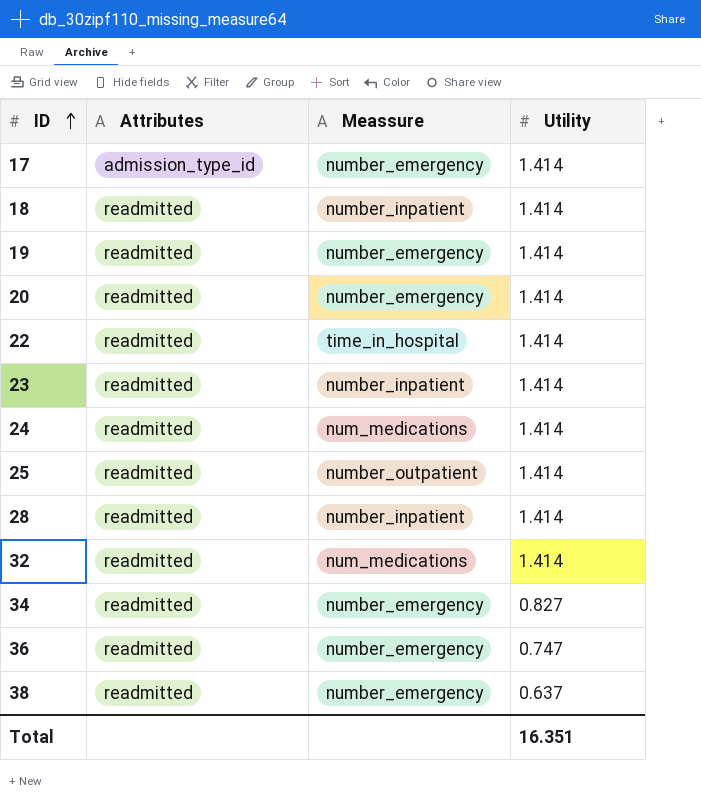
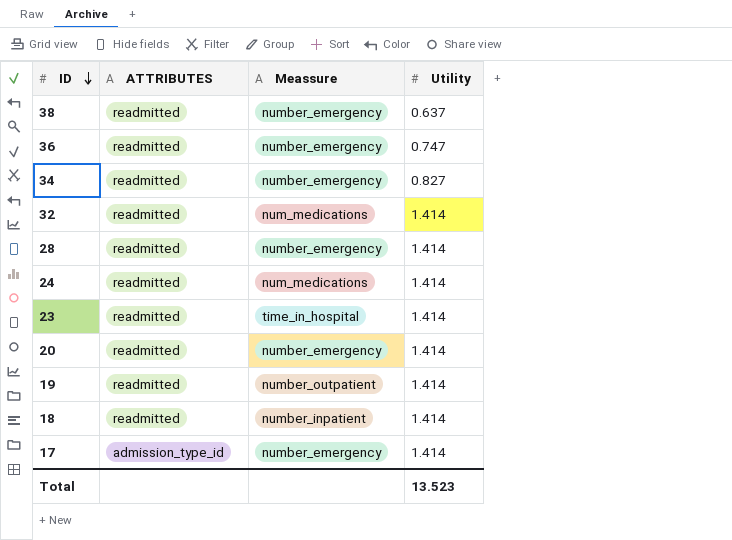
row order: ID ascending -> ID descending
column name: Attributes -> ATTRIBUTES
row 22: readmitted | time_in_hospital | 1.414 -> none
row 25: readmitted | number_outpatient | 1.414 -> none
28 | Meassure: number_inpatient -> number_emergency
23 | Meassure: number_inpatient -> time_in_hospital
19 | Meassure: number_emergency -> number_outpatient
Total | Utility: 16.351 -> 13.523

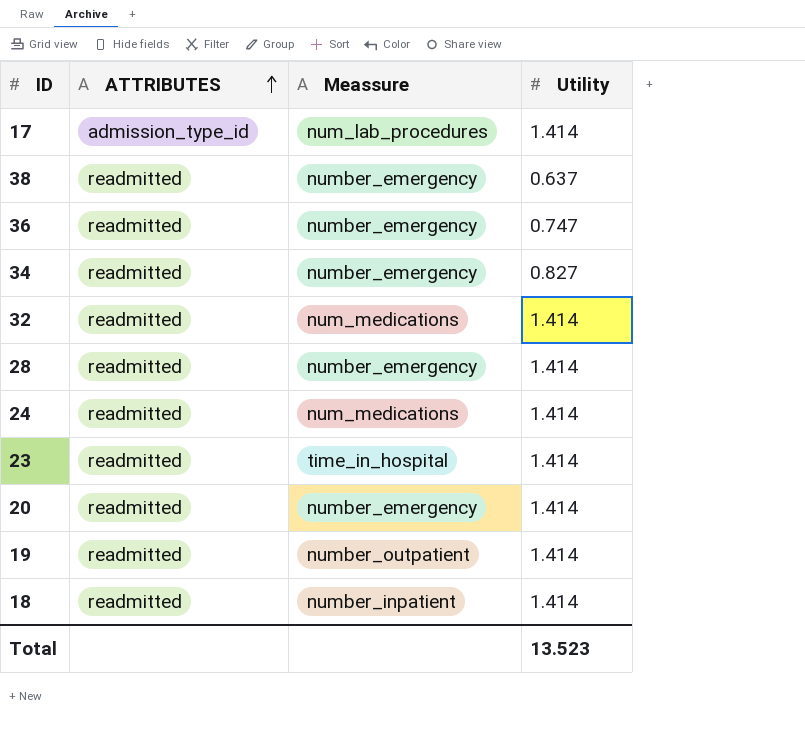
row order: ID descending -> ATTRIBUTES ascending
17 | Meassure: number_emergency -> num_lab_procedures

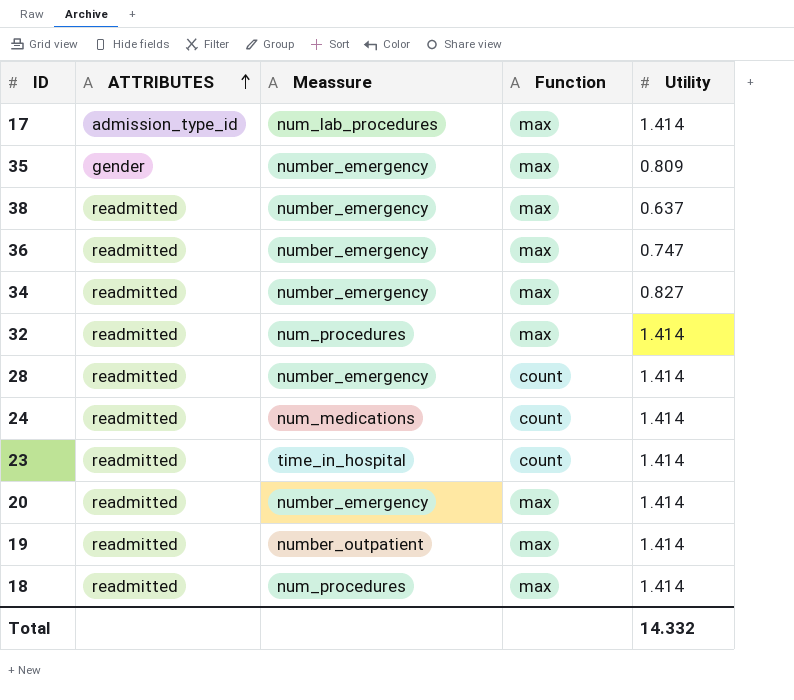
column Function | position: none -> 4
row 35: none -> gender | number_emergency | max | 0.809
32 | Meassure: num_medications -> num_procedures
18 | Meassure: number_inpatient -> num_procedures
Total | Utility: 13.523 -> 14.332

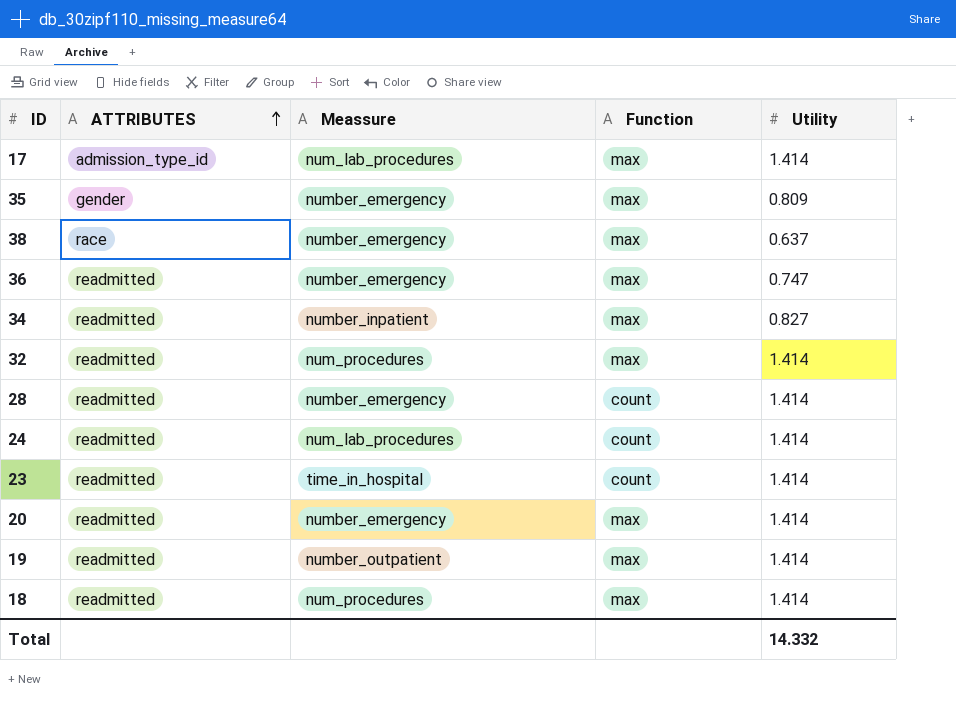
38 | ATTRIBUTES: readmitted -> race
34 | Meassure: number_emergency -> number_inpatient
24 | Meassure: num_medications -> num_lab_procedures

